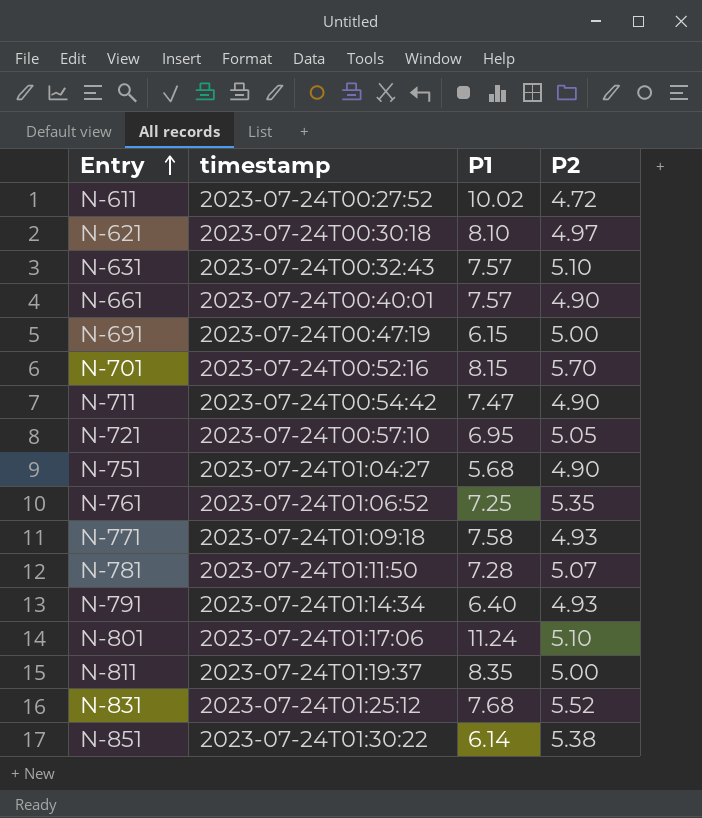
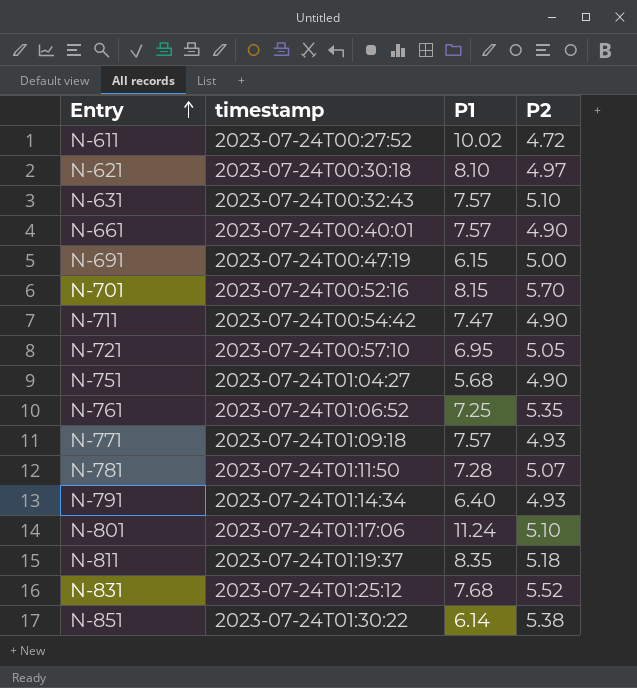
N-771 | P1: 7.58 -> 7.57
N-811 | P2: 5.00 -> 5.18

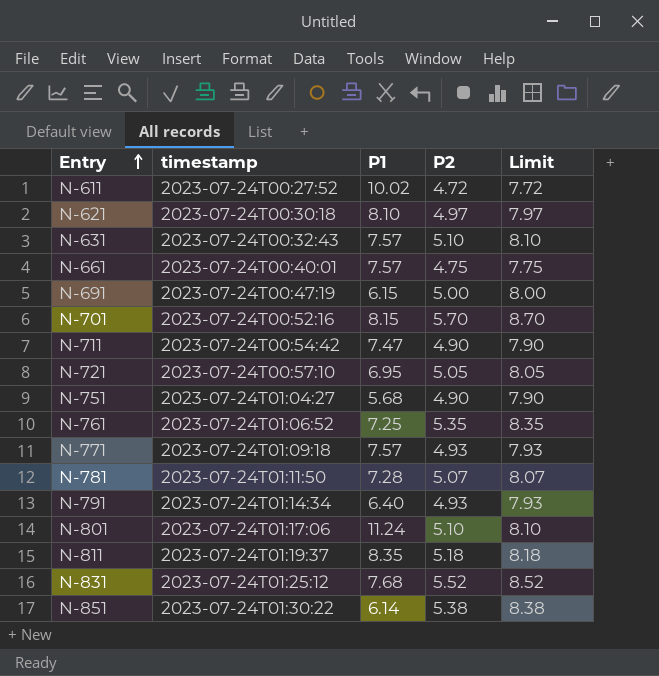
column Limit | formula: none -> [P2] + 3
N-661 | P2: 4.90 -> 4.75

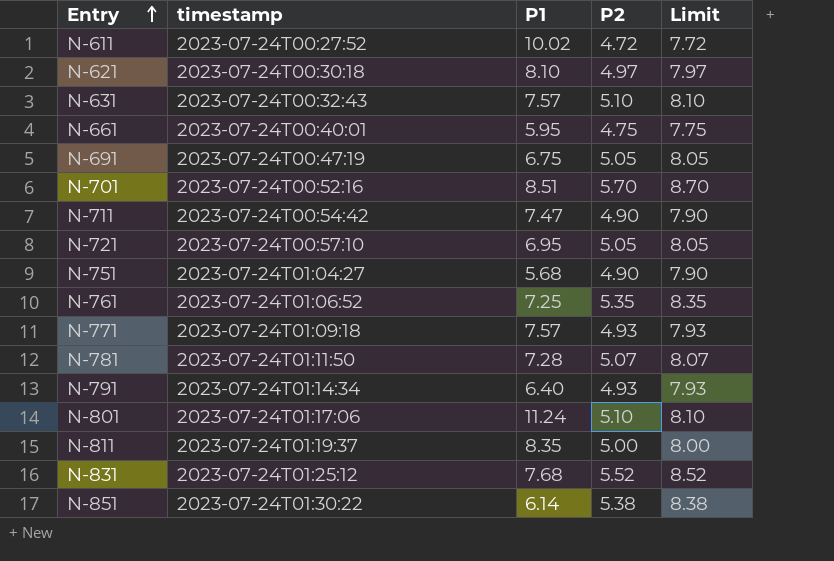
N-661 | P1: 7.57 -> 5.95
N-691 | P1: 6.15 -> 6.75
N-691 | P2: 5.00 -> 5.05
N-691 | Limit: 8.00 -> 8.05
N-701 | P1: 8.15 -> 8.51
N-811 | P2: 5.18 -> 5.00
N-811 | Limit: 8.18 -> 8.00

